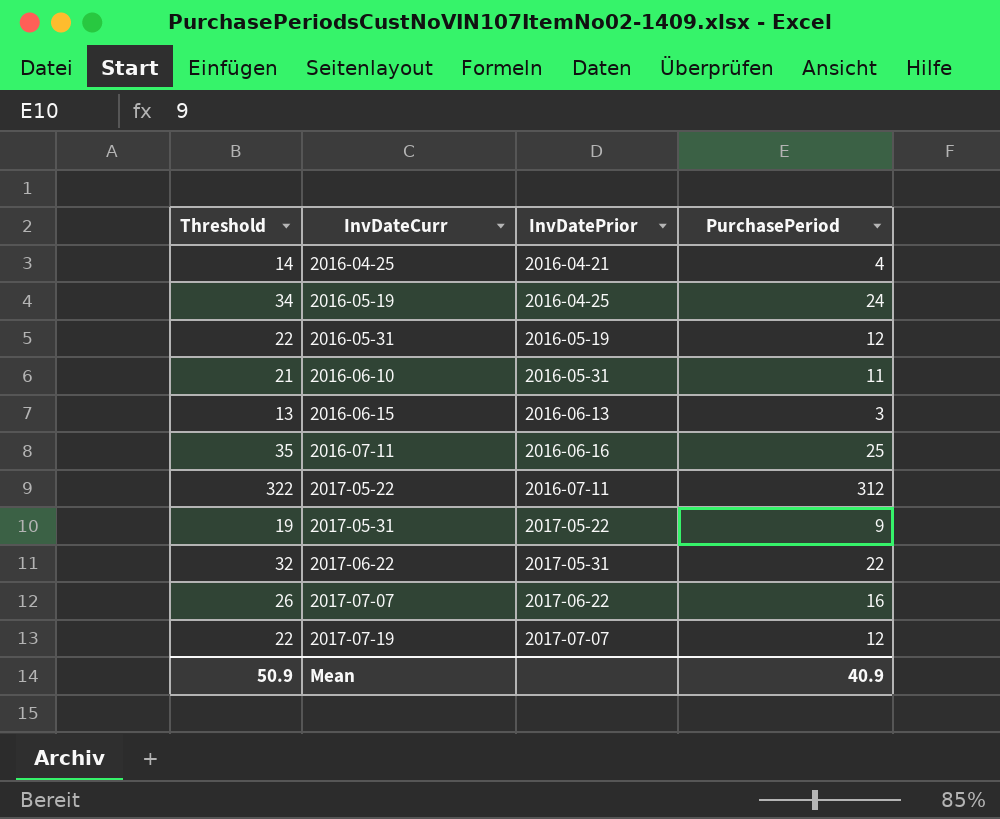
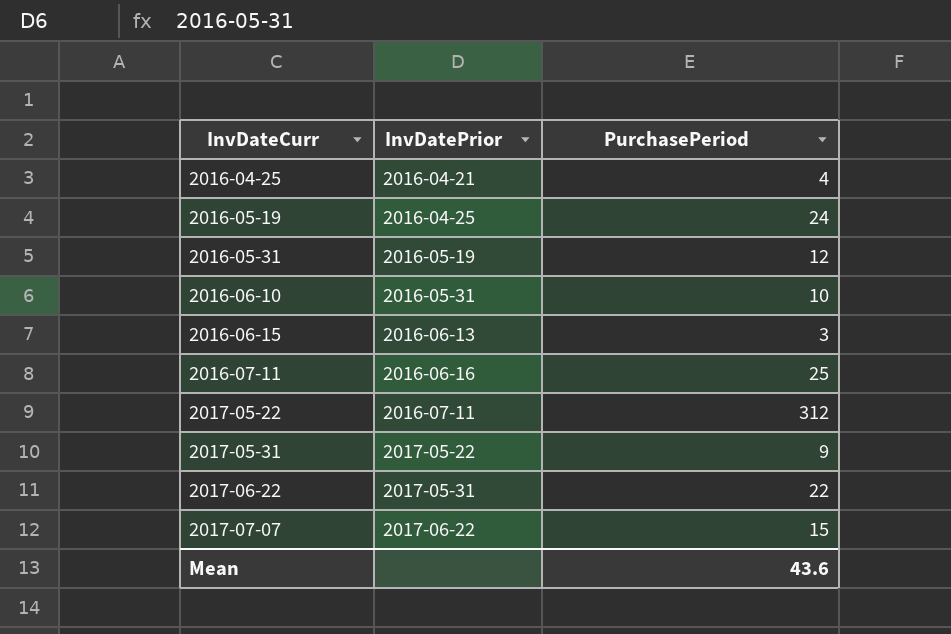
column Threshold | formula: [PurchasePeriod] + 10 -> none
row 2017-07-19: 22 | 2017-07-07 | 12 -> none
2016-06-10 | PurchasePeriod: 11 -> 10
2017-07-07 | PurchasePeriod: 16 -> 15
Mean | PurchasePeriod: 40.9 -> 43.6

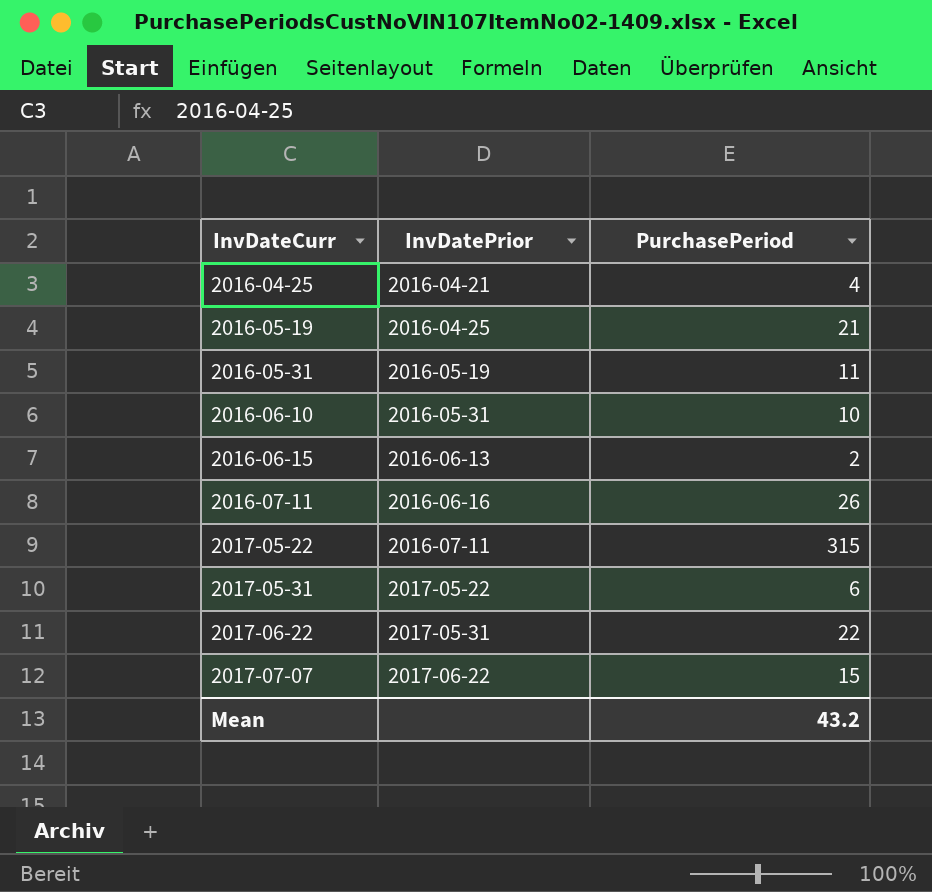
2016-05-19 | PurchasePeriod: 24 -> 21
2016-05-31 | PurchasePeriod: 12 -> 11
2016-06-15 | PurchasePeriod: 3 -> 2
2016-07-11 | PurchasePeriod: 25 -> 26
2017-05-22 | PurchasePeriod: 312 -> 315
2017-05-31 | PurchasePeriod: 9 -> 6
Mean | PurchasePeriod: 43.6 -> 43.2

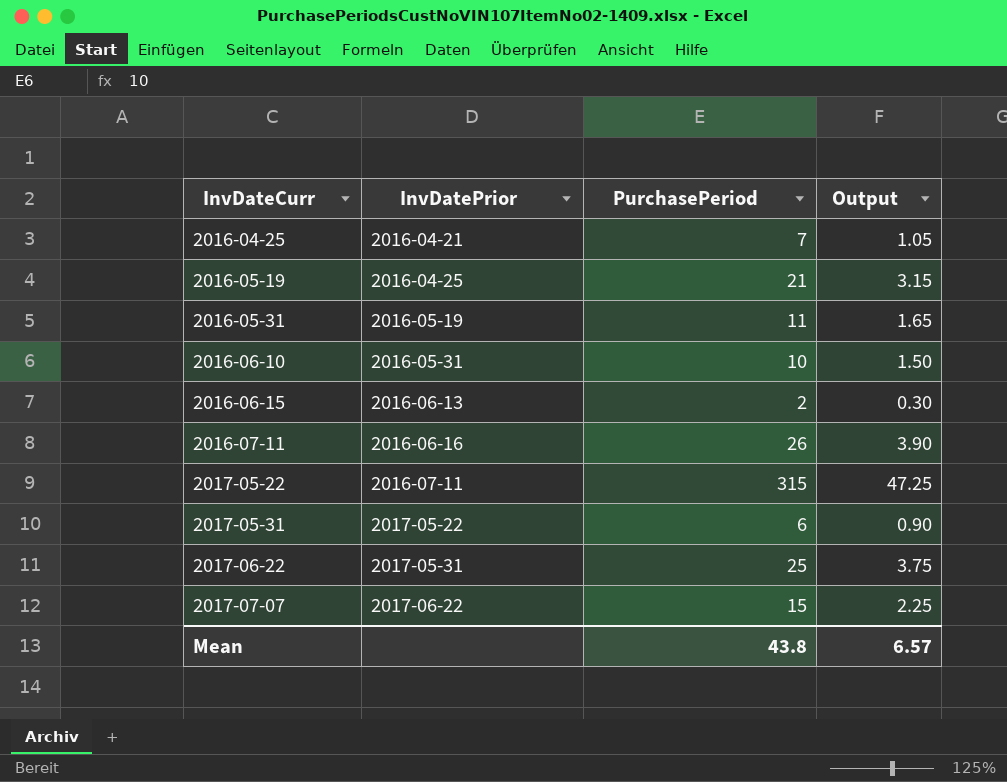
column Output | formula: none -> [PurchasePeriod] * 0.15
2016-04-25 | PurchasePeriod: 4 -> 7
2017-06-22 | PurchasePeriod: 22 -> 25
Mean | PurchasePeriod: 43.2 -> 43.8

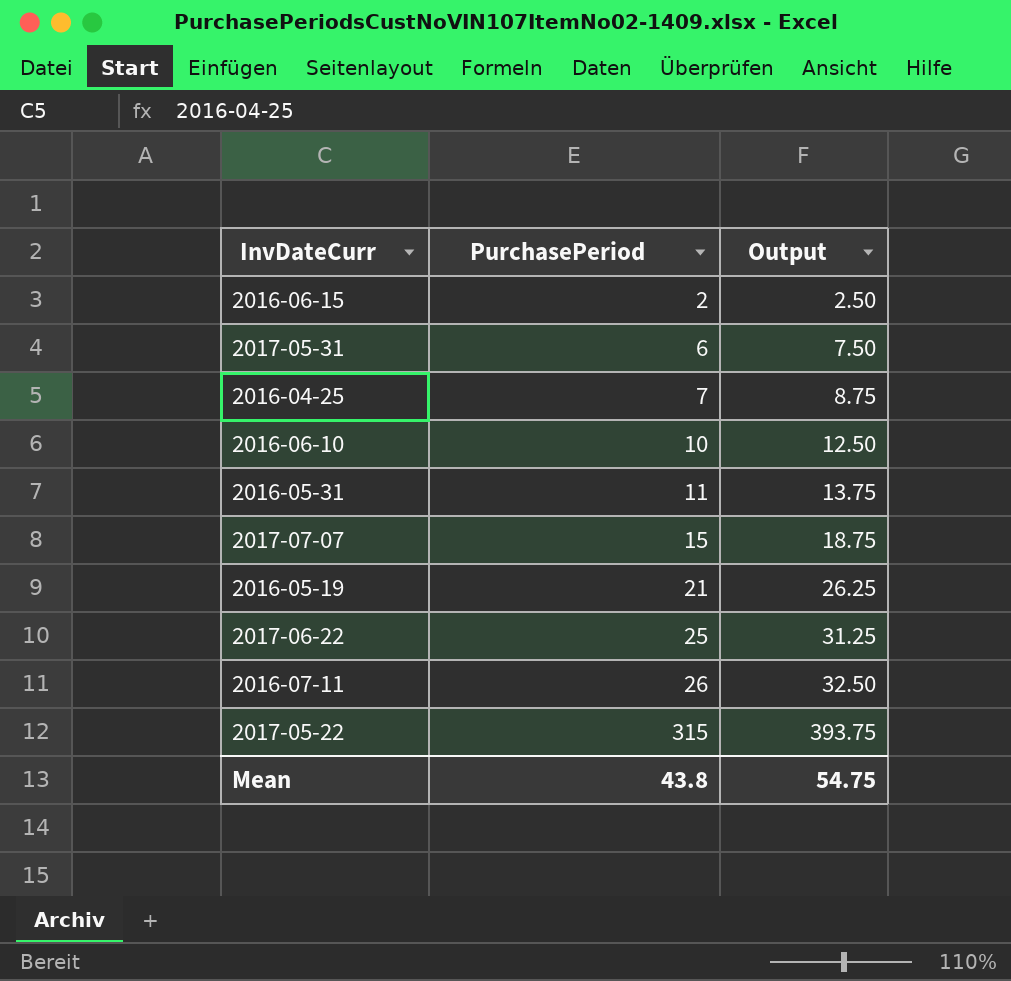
row order: InvDateCurr ascending -> PurchasePeriod ascending
column InvDatePrior | position: 2 -> none
column Output | formula: [PurchasePeriod] * 0.15 -> [PurchasePeriod] * 1.25
Mean | Output: 6.57 -> 54.75

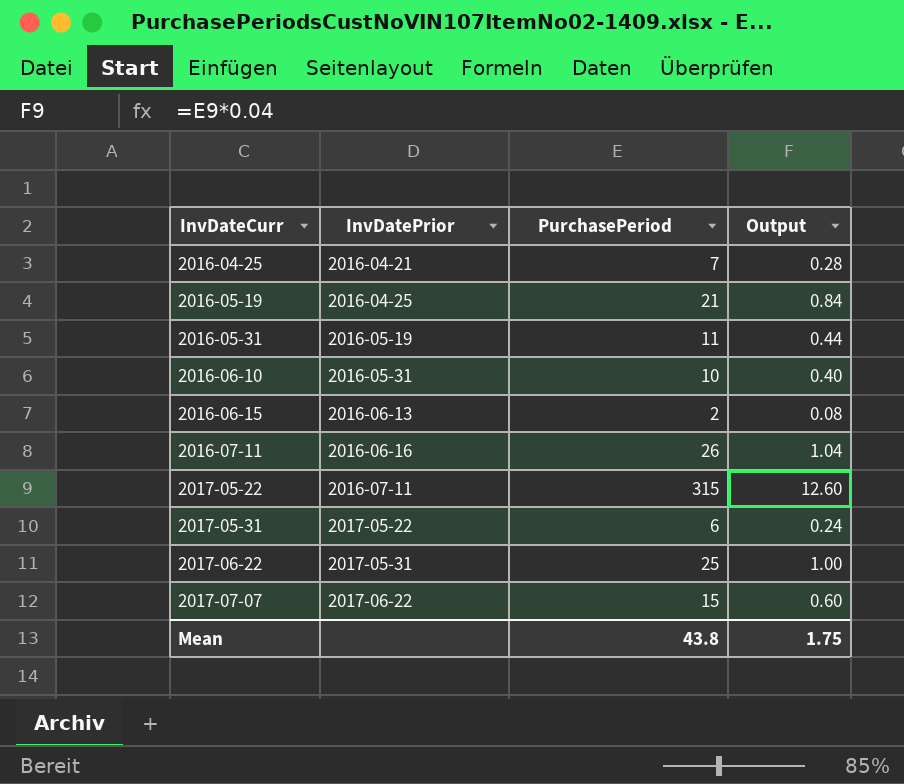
row order: PurchasePeriod ascending -> InvDateCurr ascending
column InvDatePrior | position: none -> 2
column Output | formula: [PurchasePeriod] * 1.25 -> [PurchasePeriod] * 0.04
Mean | Output: 54.75 -> 1.75

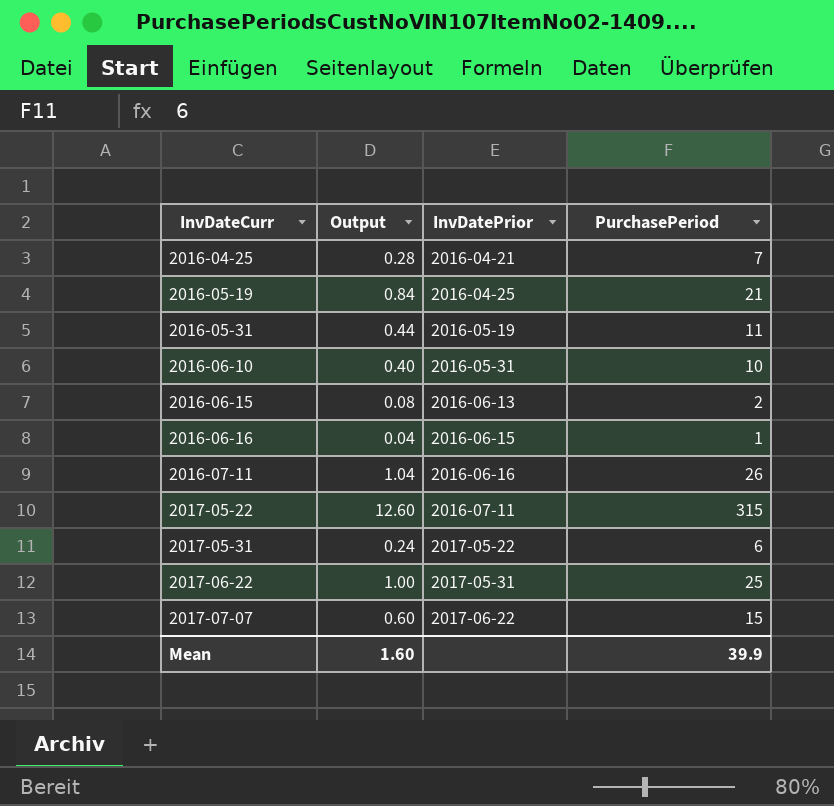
column Output | position: 4 -> 2
row 2016-06-16: none -> 0.04 | 2016-06-15 | 1
Mean | Output: 1.75 -> 1.60
Mean | PurchasePeriod: 43.8 -> 39.9

